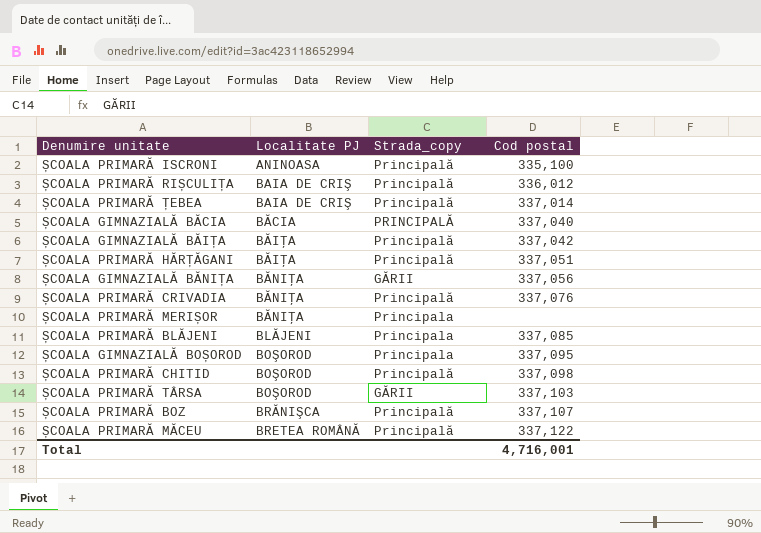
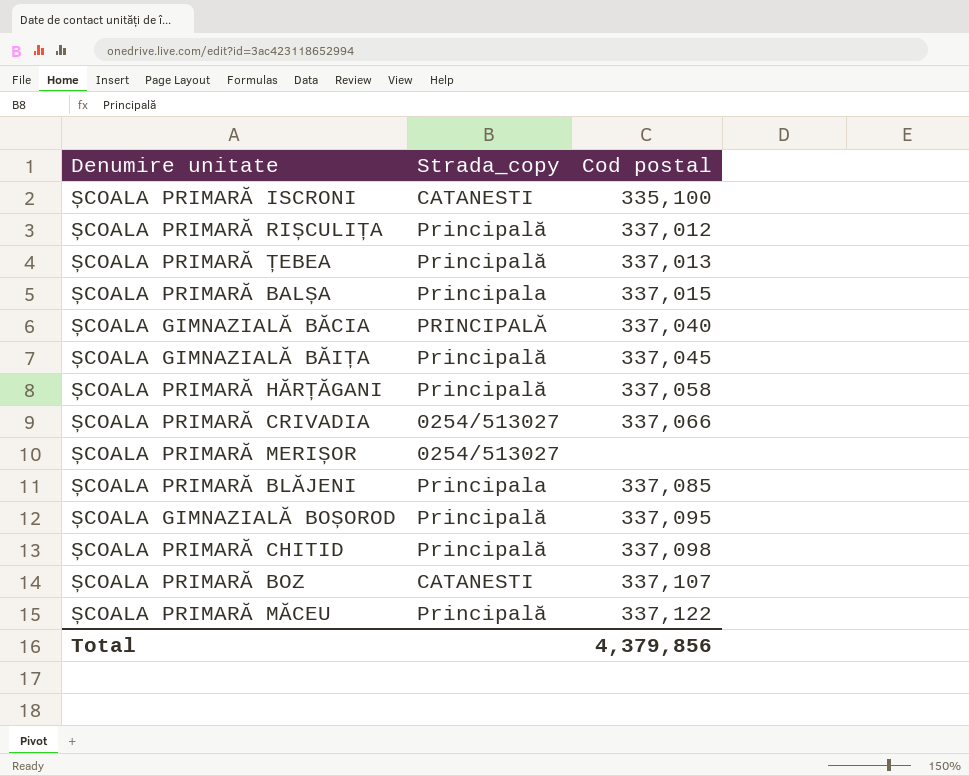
column Localitate PJ | position: 2 -> none
row ȘCOALA GIMNAZIALĂ BĂNIȚA: BĂNIŢA | GĂRII | 337,056 -> none
row ȘCOALA PRIMARĂ TÂRSA: BOŞOROD | GĂRII | 337,103 -> none
ȘCOALA PRIMARĂ ISCRONI | Strada_copy: Principală -> CATANESTI
ȘCOALA PRIMARĂ RIȘCULIȚA | Cod postal: 336,012 -> 337,012
ȘCOALA PRIMARĂ ȚEBEA | Cod postal: 337,014 -> 337,013
row ȘCOALA PRIMARĂ BALȘA: none -> Principala | 337,015
ȘCOALA GIMNAZIALĂ BĂIȚA | Cod postal: 337,042 -> 337,045
ȘCOALA PRIMARĂ HĂRȚĂGANI | Cod postal: 337,051 -> 337,058
ȘCOALA PRIMARĂ CRIVADIA | Strada_copy: Principală -> 0254/513027
ȘCOALA PRIMARĂ CRIVADIA | Cod postal: 337,076 -> 337,066
ȘCOALA PRIMARĂ MERIȘOR | Strada_copy: Principala -> 0254/513027
ȘCOALA GIMNAZIALĂ BOȘOROD | Strada_copy: Principala -> Principală
ȘCOALA PRIMARĂ BOZ | Strada_copy: Principală -> CATANESTI
Total | Cod postal: 4,716,001 -> 4,379,856

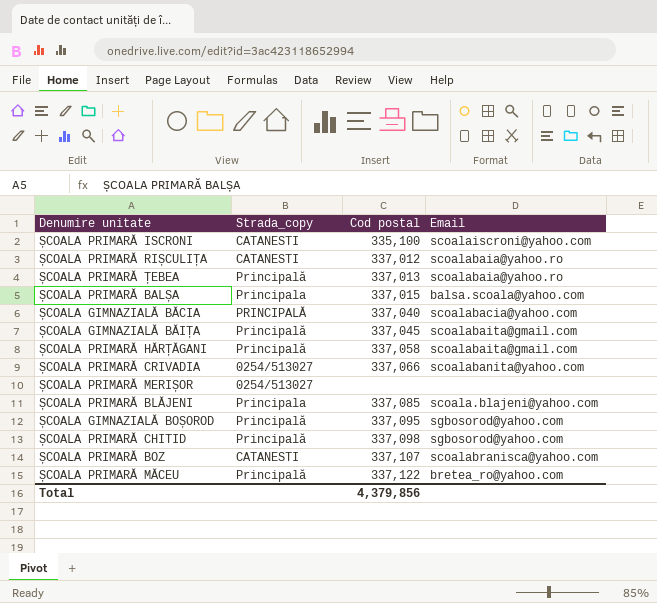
column Email | position: none -> 4
ȘCOALA PRIMARĂ RIȘCULIȚA | Strada_copy: Principală -> CATANESTI

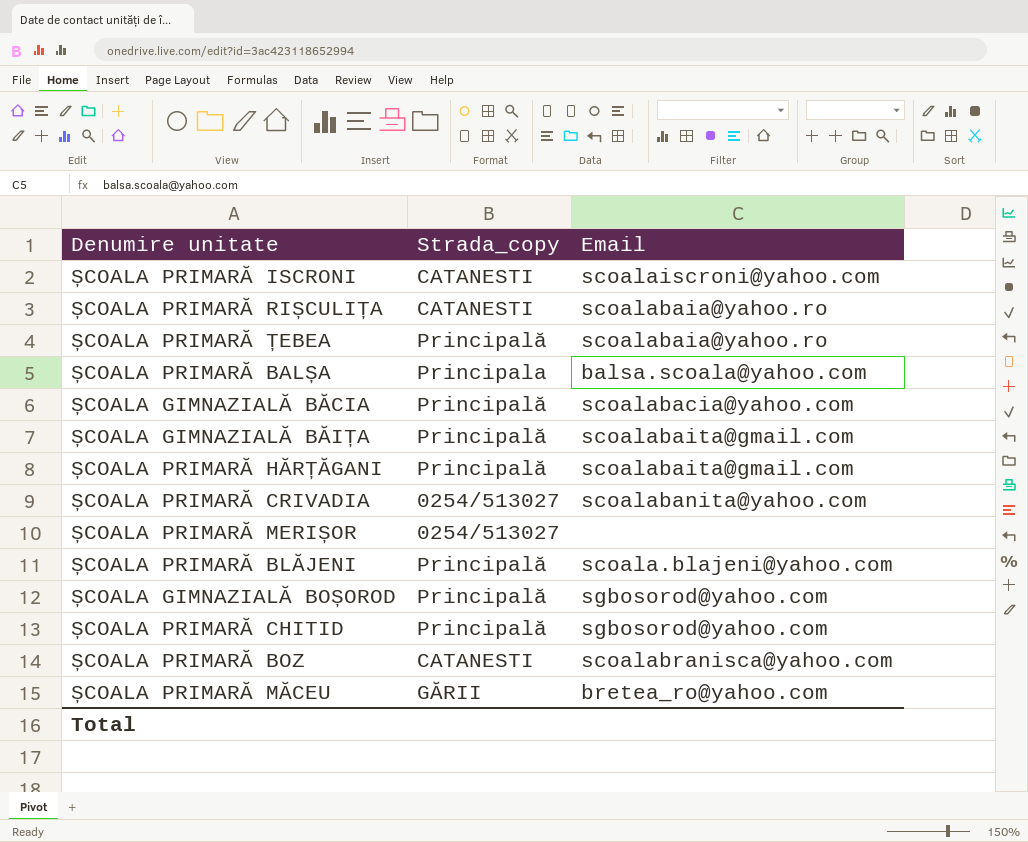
column Cod postal | position: 3 -> none
ȘCOALA GIMNAZIALĂ BĂCIA | Strada_copy: PRINCIPALĂ -> Principală
ȘCOALA PRIMARĂ BLĂJENI | Strada_copy: Principala -> Principală
ȘCOALA PRIMARĂ MĂCEU | Strada_copy: Principală -> GĂRII

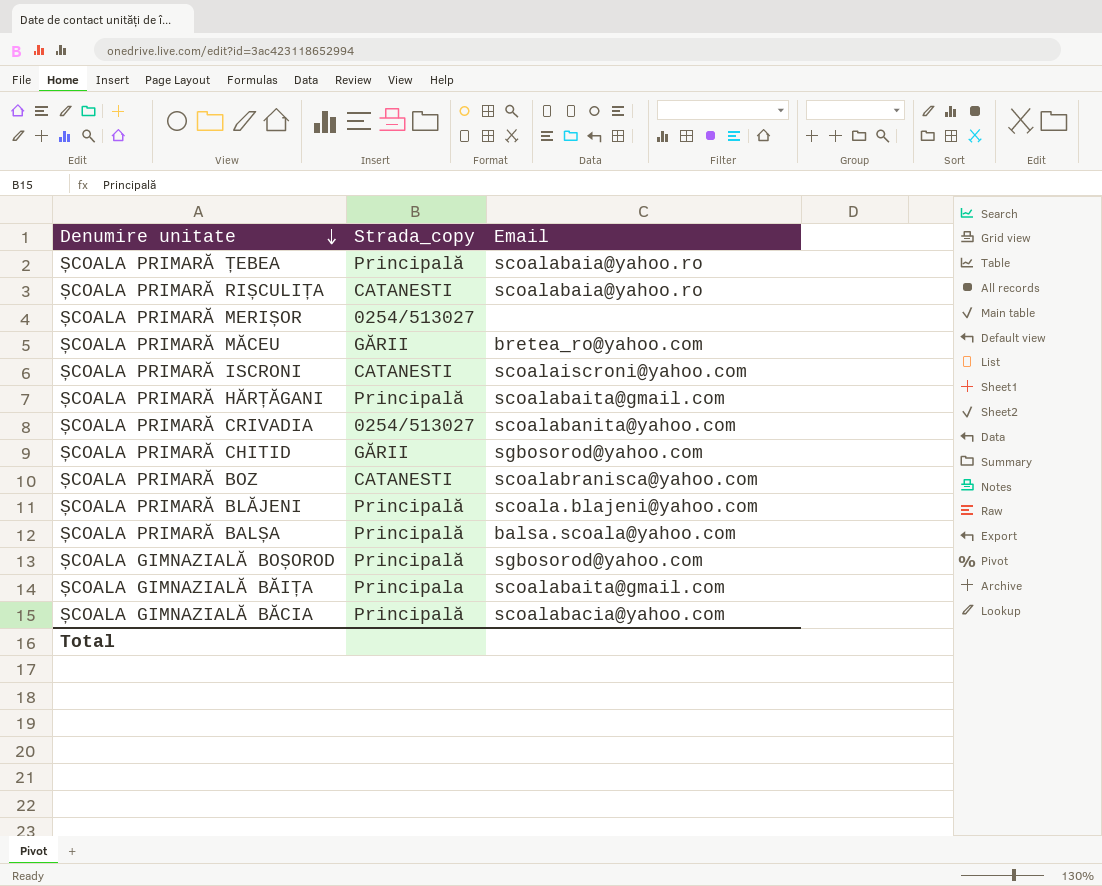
row order: none -> Denumire unitate descending
ȘCOALA PRIMARĂ CHITID | Strada_copy: Principală -> GĂRII
ȘCOALA PRIMARĂ BALȘA | Strada_copy: Principala -> Principală
ȘCOALA GIMNAZIALĂ BĂIȚA | Strada_copy: Principală -> Principala

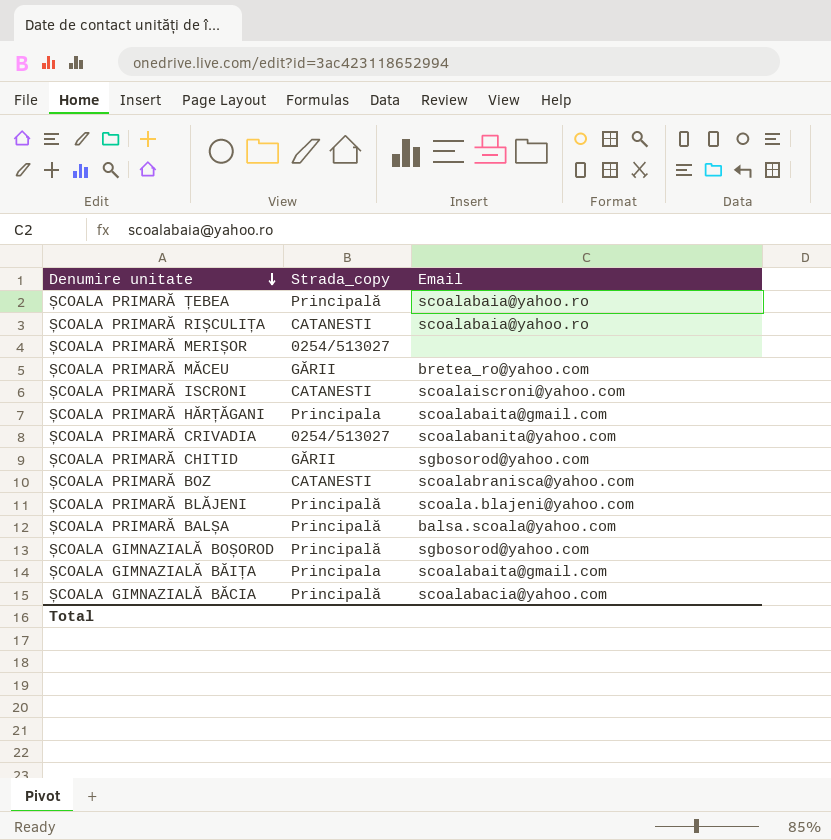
ȘCOALA PRIMARĂ HĂRȚĂGANI | Strada_copy: Principală -> Principala

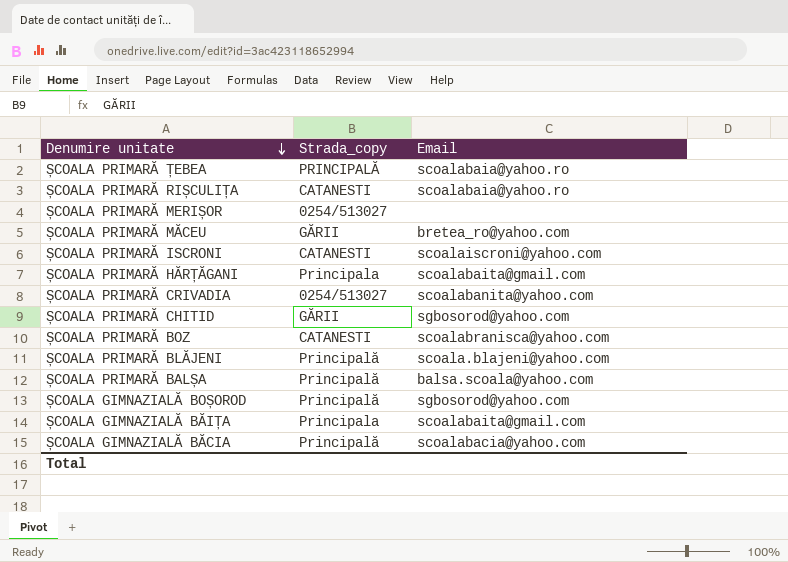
ȘCOALA PRIMARĂ ȚEBEA | Strada_copy: Principală -> PRINCIPALĂ

